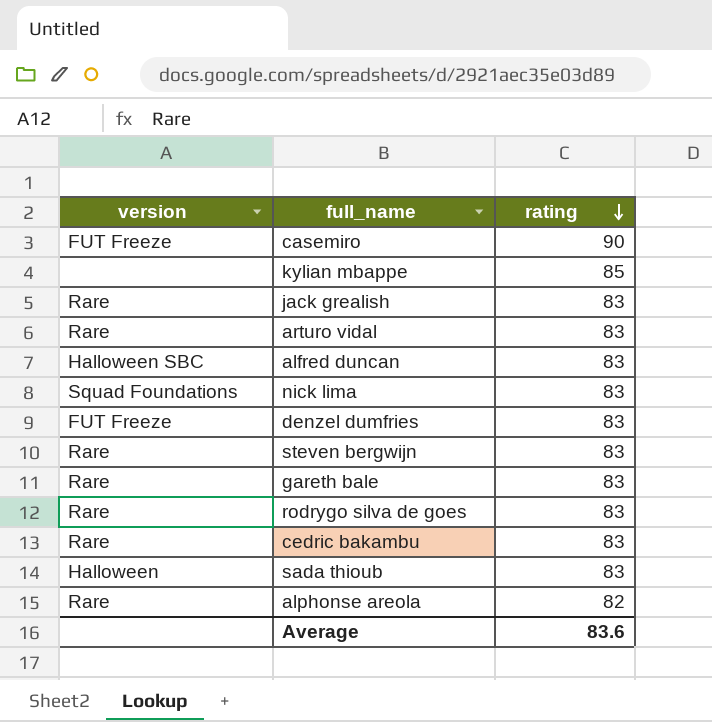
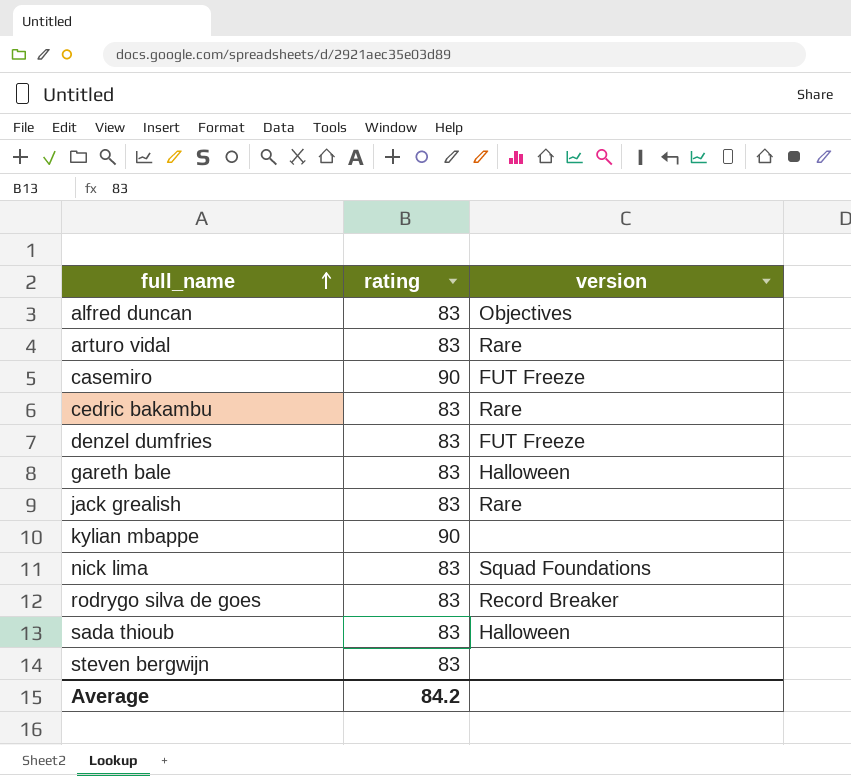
row order: rating descending -> full_name ascending
column version | position: 1 -> 3
row alphonse areola: Rare | 82 -> none
alfred duncan | version: Halloween SBC -> Objectives
gareth bale | version: Rare -> Halloween
kylian mbappe | rating: 85 -> 90
rodrygo silva de goes | version: Rare -> Record Breaker
steven bergwijn | version: Rare -> none
Average | rating: 83.6 -> 84.2

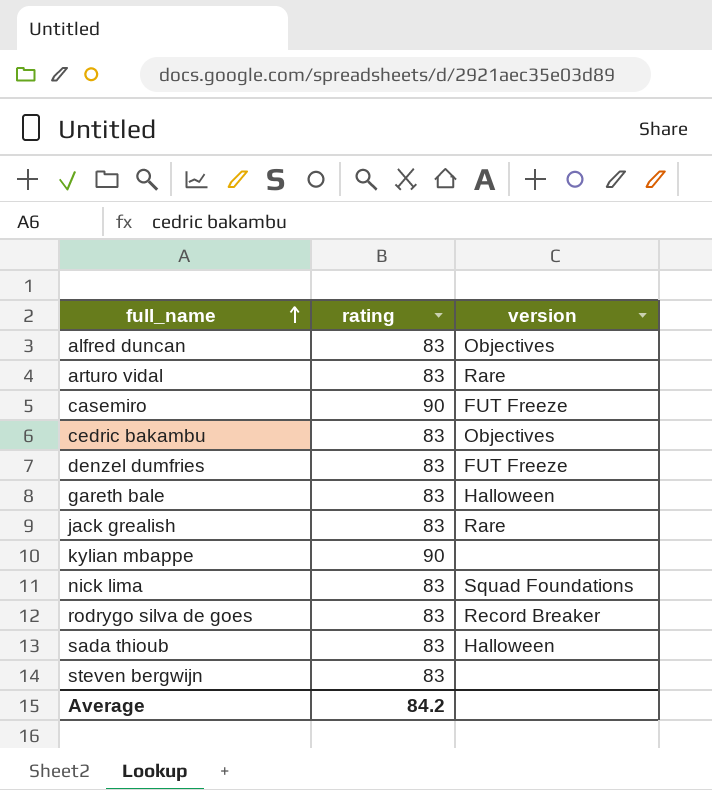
cedric bakambu | version: Rare -> Objectives

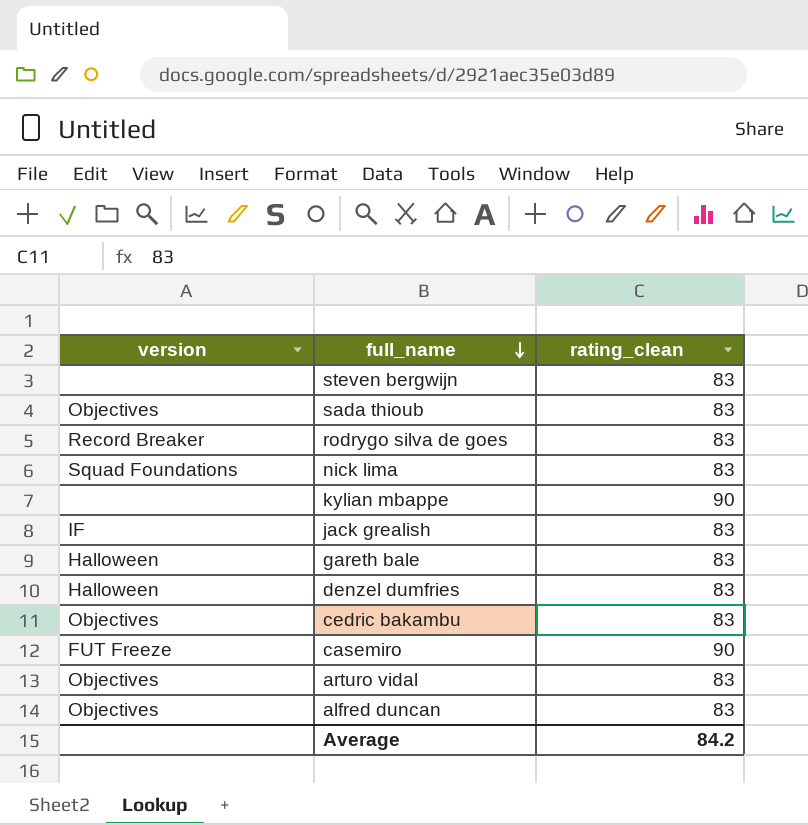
row order: full_name ascending -> full_name descending
column version | position: 3 -> 1
column name: rating -> rating_clean
sada thioub | version: Halloween -> Objectives
jack grealish | version: Rare -> IF
denzel dumfries | version: FUT Freeze -> Halloween
arturo vidal | version: Rare -> Objectives

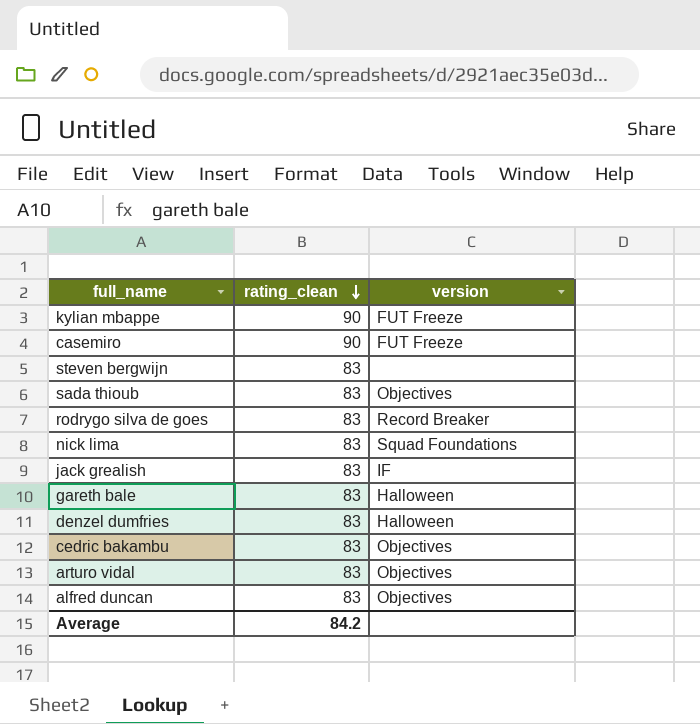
row order: full_name descending -> rating_clean descending
column version | position: 1 -> 3
kylian mbappe | version: none -> FUT Freeze

